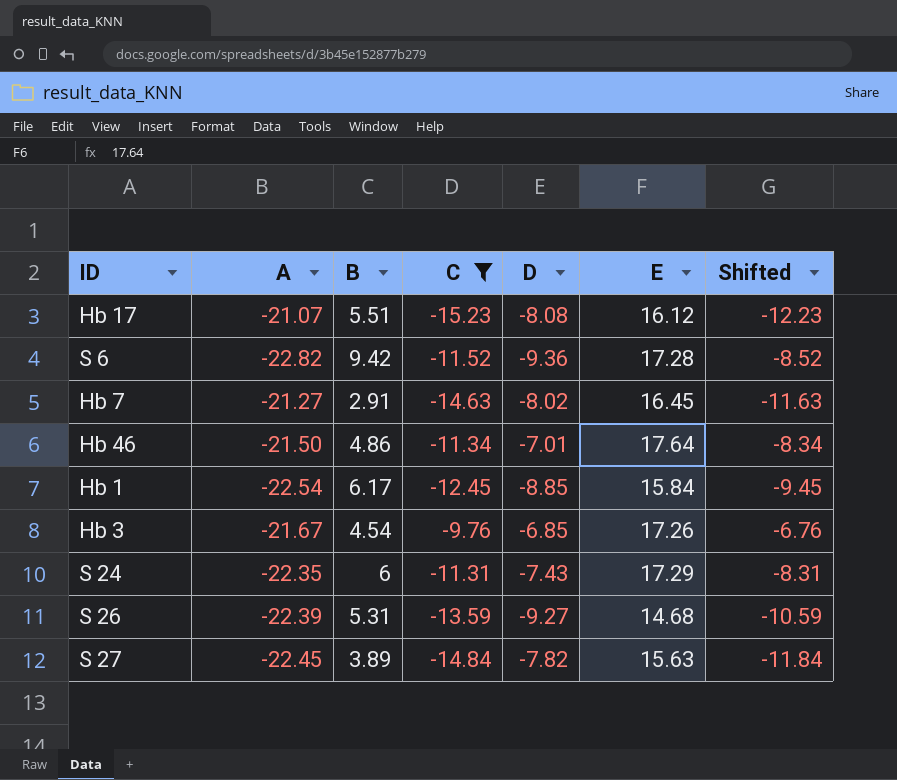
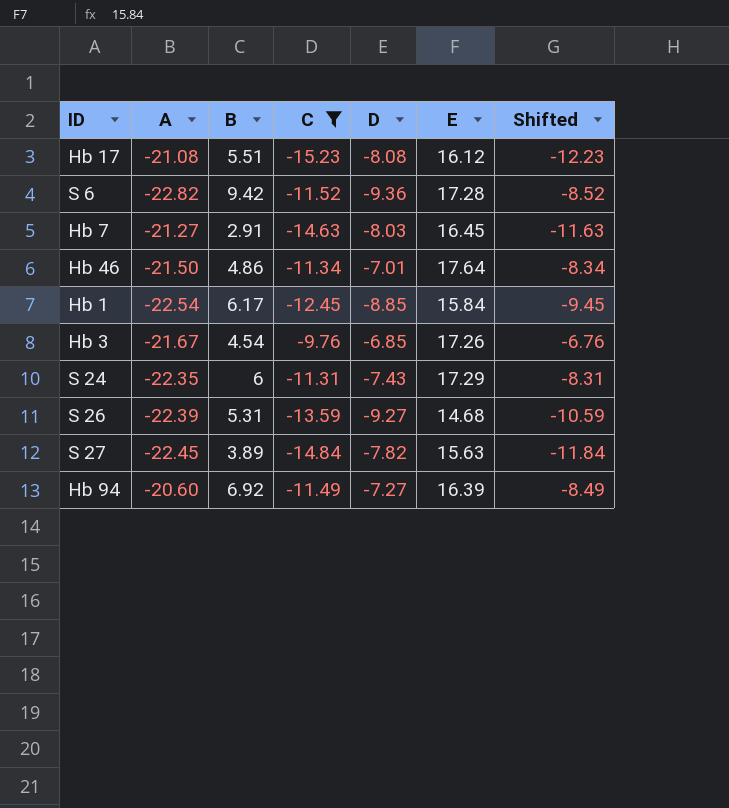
Hb 17 | A: -21.07 -> -21.08
Hb 7 | D: -8.02 -> -8.03
row Hb 94: none -> -20.60 | 6.92 | -11.49 | -7.27 | 16.39 | -8.49

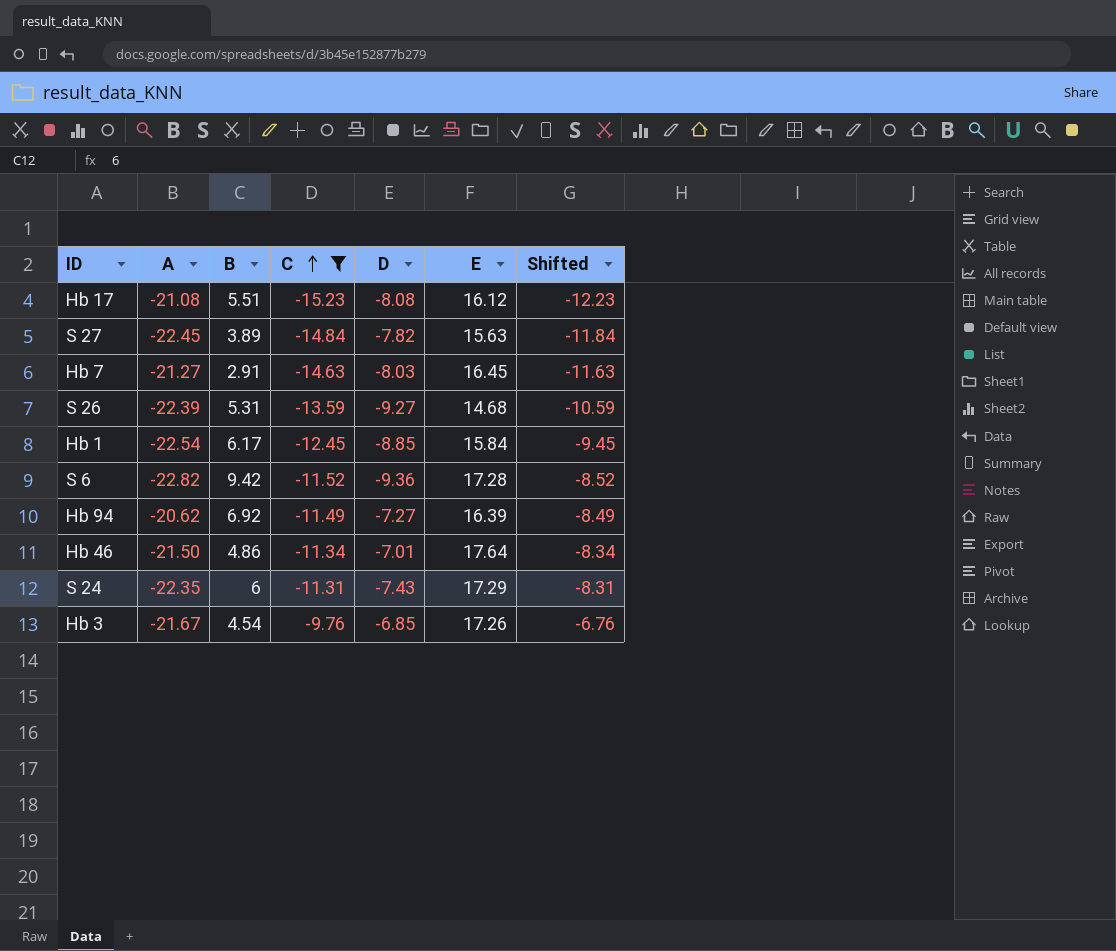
row order: none -> C ascending
Hb 94 | A: -20.60 -> -20.62

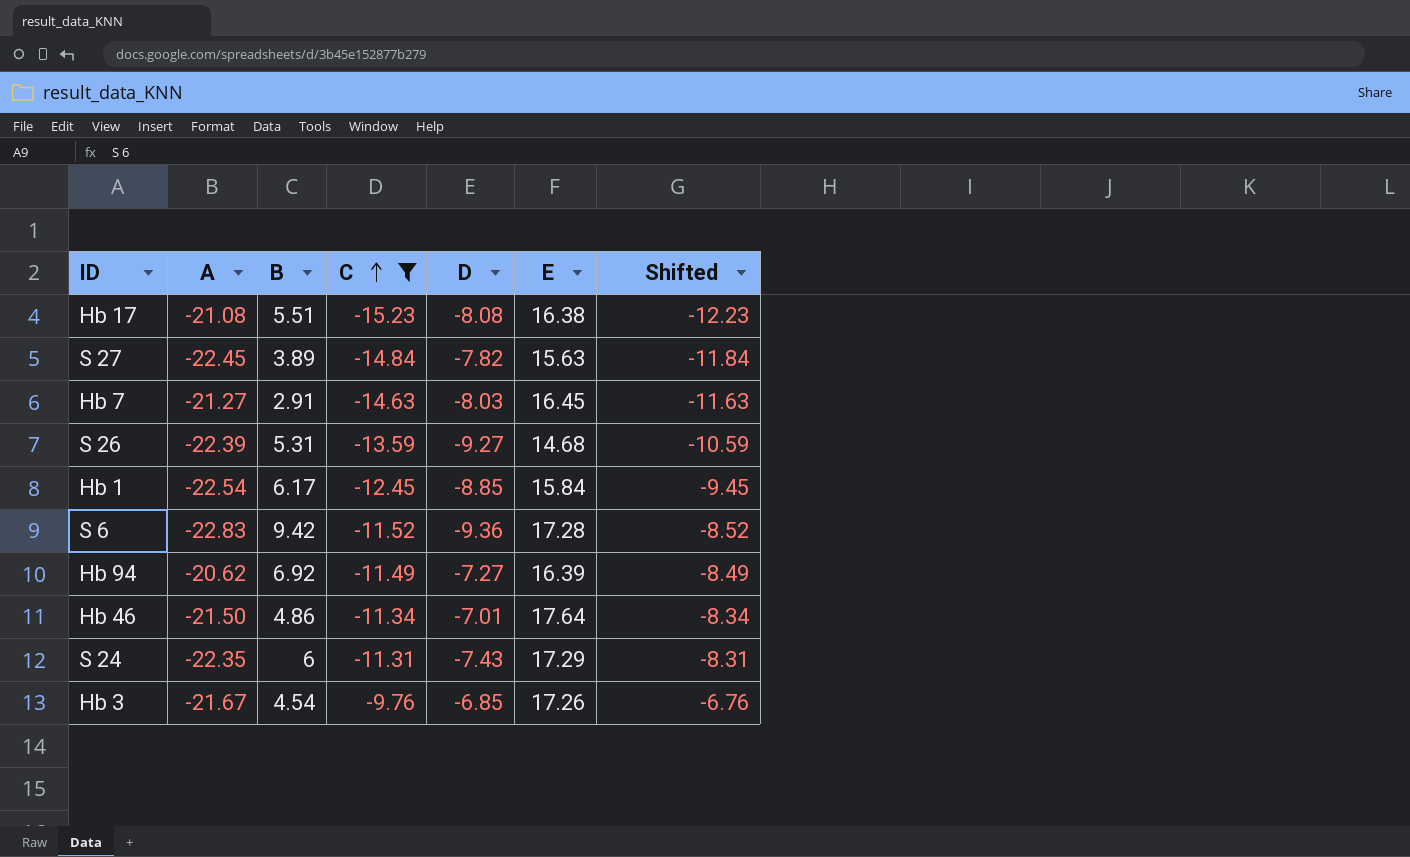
Hb 17 | E: 16.12 -> 16.38
S 6 | A: -22.82 -> -22.83

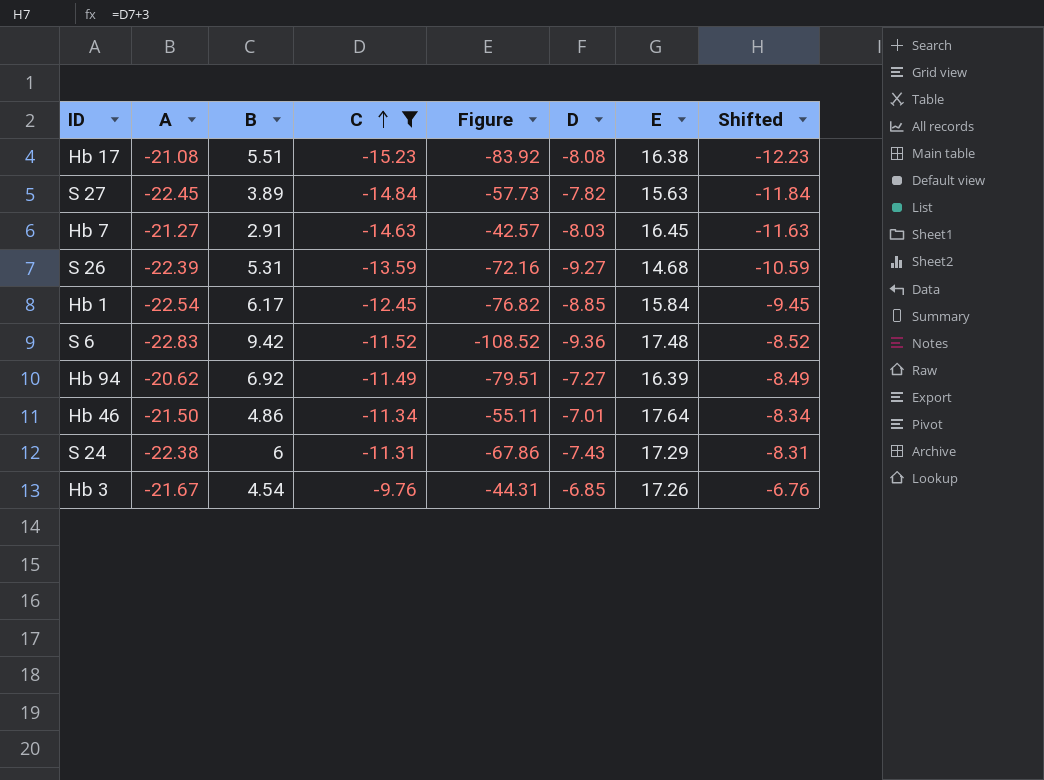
column Figure | formula: none -> [B] * [C]
S 6 | E: 17.28 -> 17.48
S 24 | A: -22.35 -> -22.38

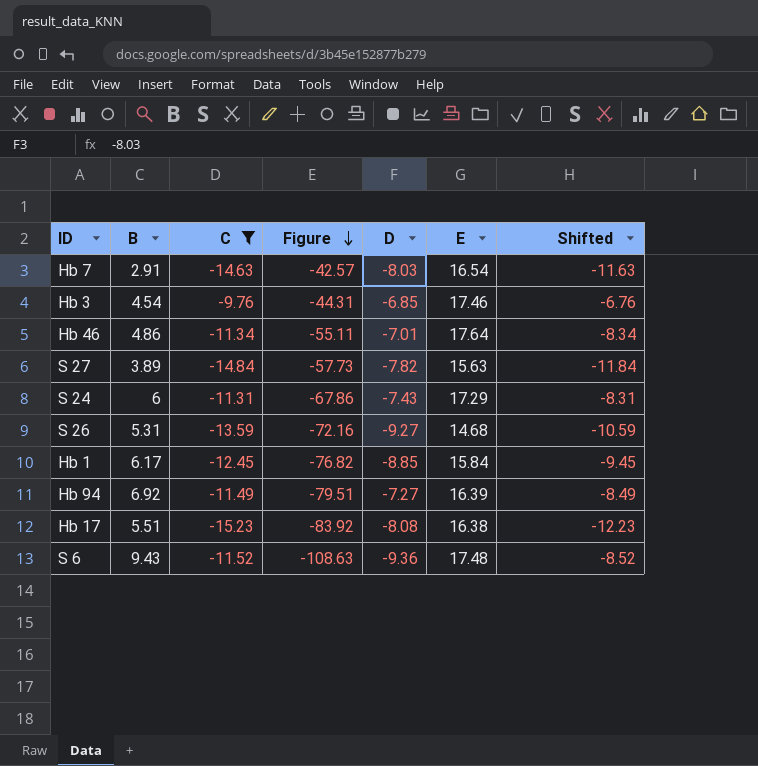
row order: C ascending -> Figure descending
column A | position: 2 -> none
Hb 7 | E: 16.45 -> 16.54
Hb 3 | E: 17.26 -> 17.46
S 6 | B: 9.42 -> 9.43
S 6 | Figure: -108.52 -> -108.63

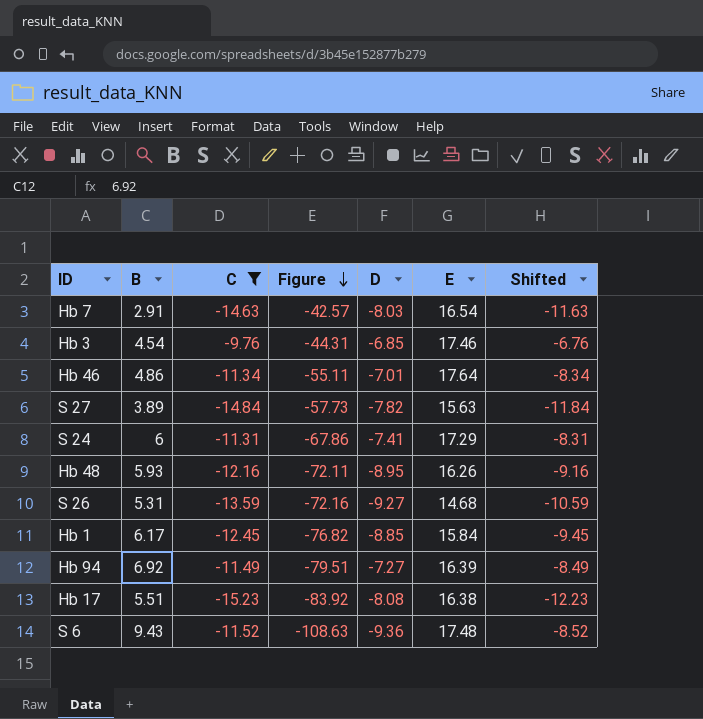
S 24 | D: -7.43 -> -7.41
row Hb 48: none -> 5.93 | -12.16 | -72.11 | -8.95 | 16.26 | -9.16

